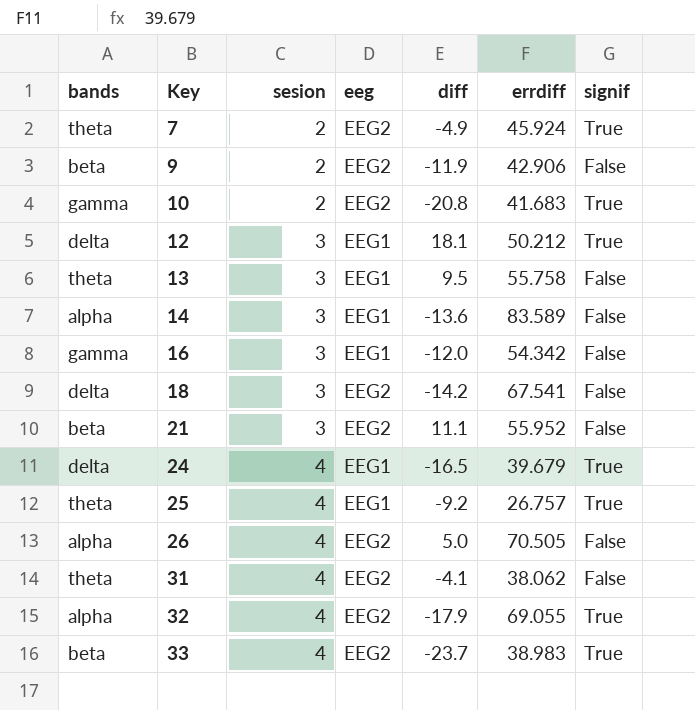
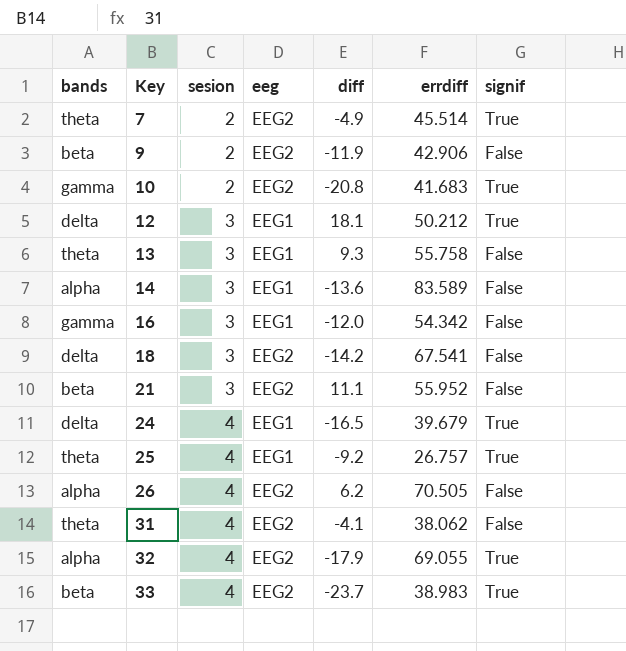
7 | errdiff: 45.924 -> 45.514
13 | diff: 9.5 -> 9.3
26 | diff: 5.0 -> 6.2

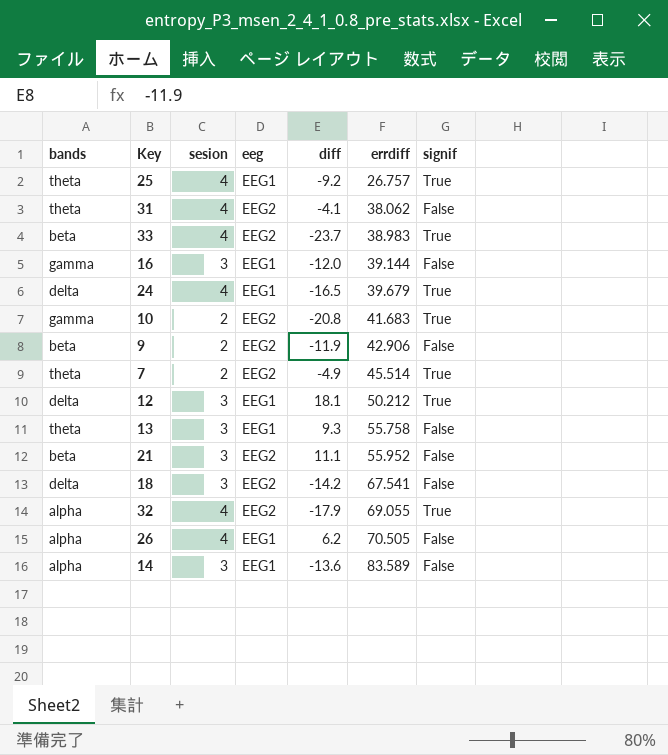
row order: Key ascending -> errdiff ascending
16 | errdiff: 54.342 -> 39.144
26 | eeg: EEG2 -> EEG1

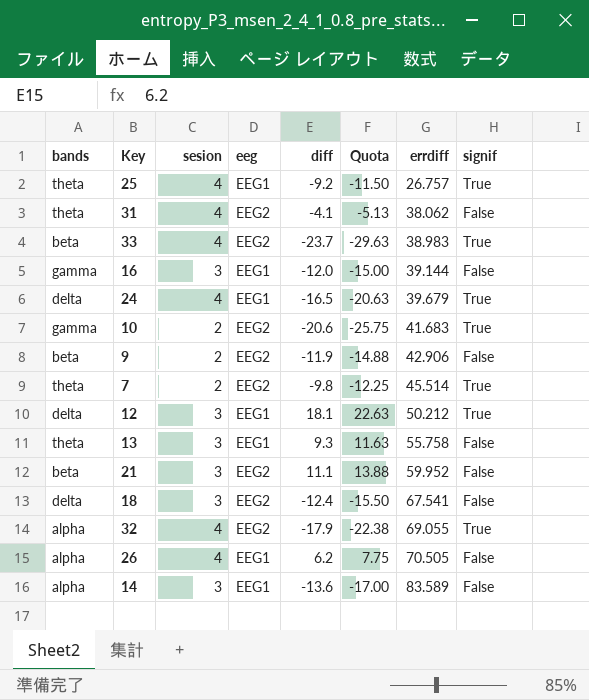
column Quota | formula: none -> [diff] * 1.25
10 | diff: -20.8 -> -20.6
7 | diff: -4.9 -> -9.8
21 | errdiff: 55.952 -> 59.952
18 | diff: -14.2 -> -12.4

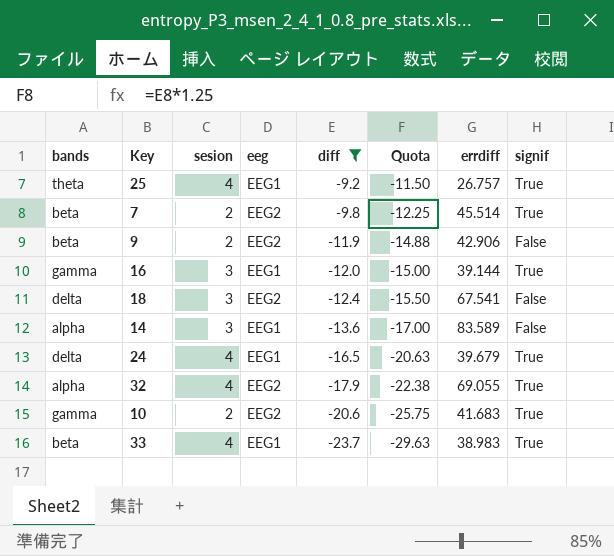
filter: none -> diff <= -9.2
row order: errdiff ascending -> diff descending
7 | bands: theta -> beta
16 | signif: False -> True
33 | eeg: EEG2 -> EEG1

